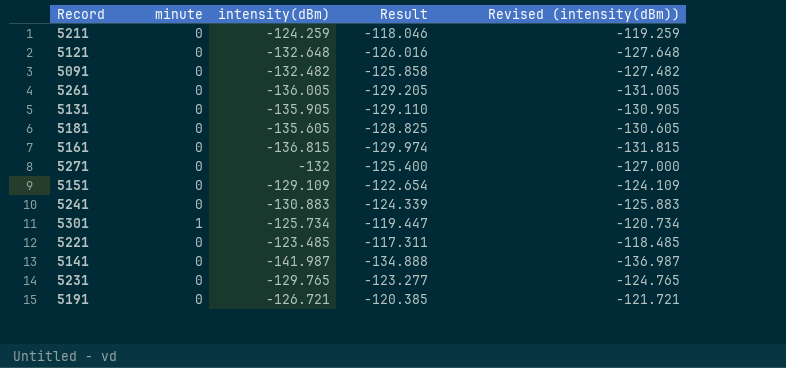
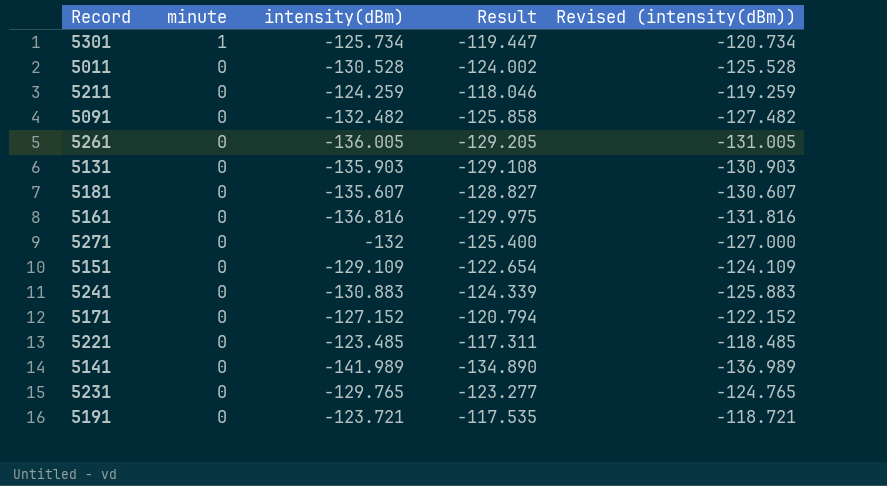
row order: none -> minute descending
row 5121: 0 | -132.648 | -126.016 | -127.648 -> none
row 5011: none -> 0 | -130.528 | -124.002 | -125.528
5131 | intensity(dBm): -135.905 -> -135.903
5131 | Result: -129.110 -> -129.108
5131 | Revised (intensity(dBm)): -130.905 -> -130.903
5181 | intensity(dBm): -135.605 -> -135.607
5181 | Result: -128.825 -> -128.827
5181 | Revised (intensity(dBm)): -130.605 -> -130.607
5161 | intensity(dBm): -136.815 -> -136.816
5161 | Result: -129.974 -> -129.975
5161 | Revised (intensity(dBm)): -131.815 -> -131.816
row 5171: none -> 0 | -127.152 | -120.794 | -122.152
5141 | intensity(dBm): -141.987 -> -141.989
5141 | Result: -134.888 -> -134.890
5141 | Revised (intensity(dBm)): -136.987 -> -136.989
5191 | intensity(dBm): -126.721 -> -123.721
5191 | Result: -120.385 -> -117.535
5191 | Revised (intensity(dBm)): -121.721 -> -118.721

